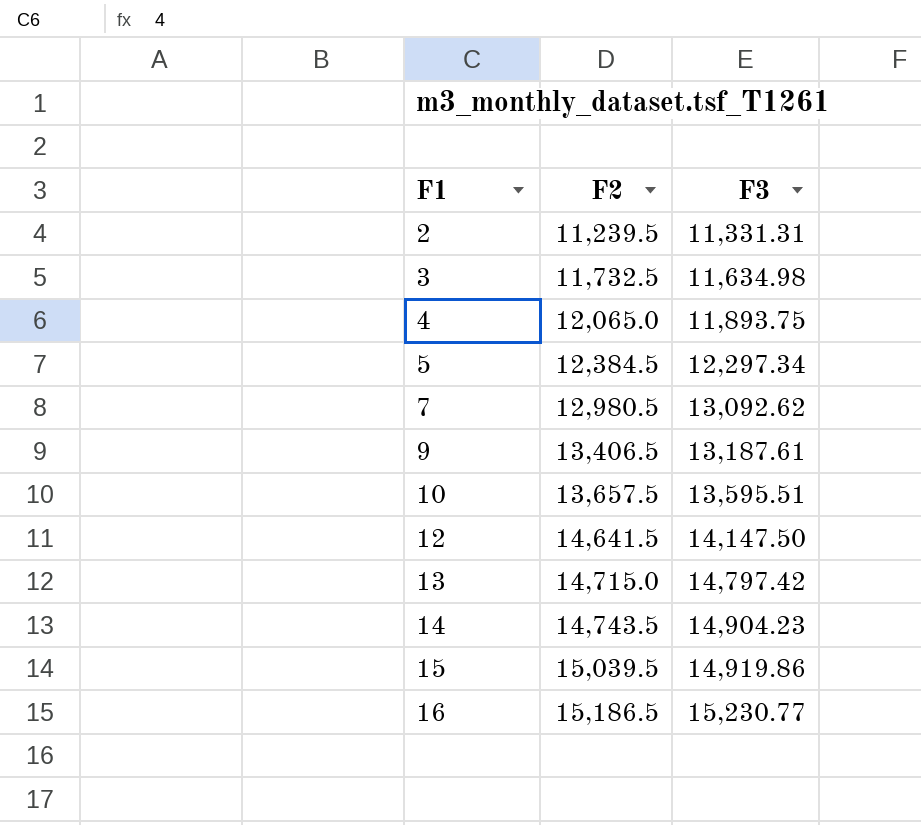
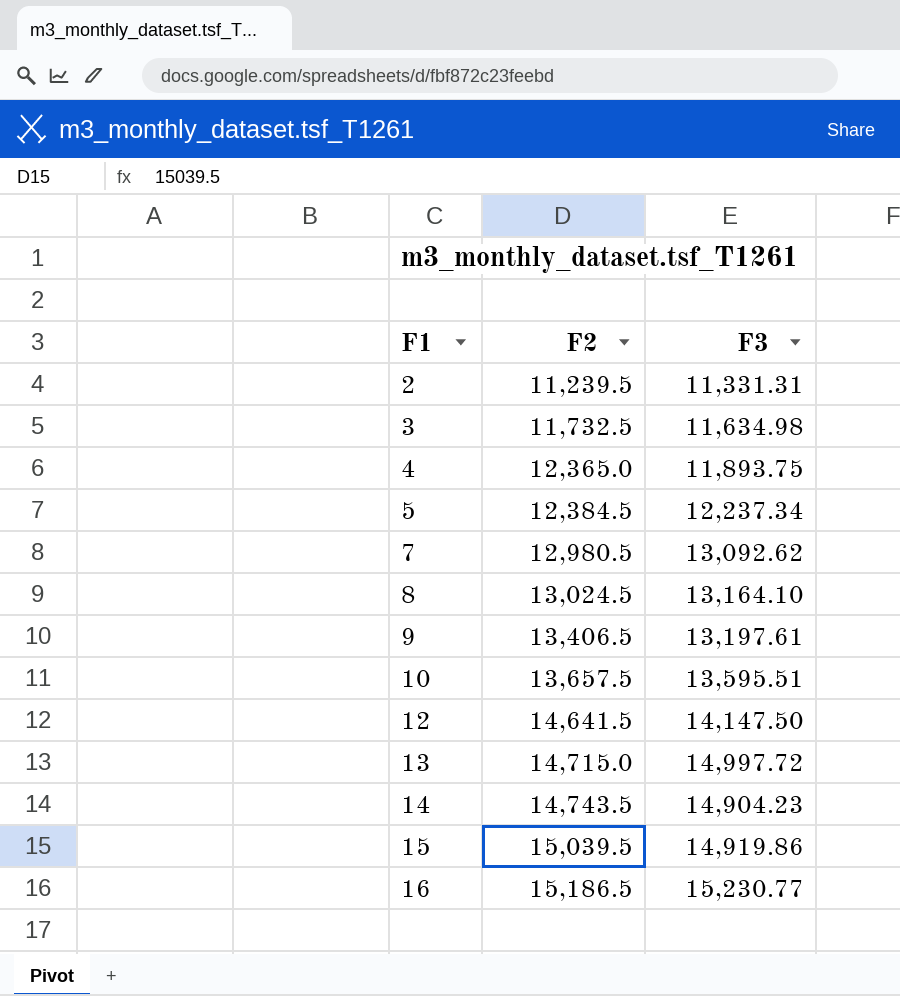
4 | F2: 12,065.0 -> 12,365.0
5 | F3: 12,297.34 -> 12,237.34
row 8: none -> 13,024.5 | 13,164.10
9 | F3: 13,187.61 -> 13,197.61
13 | F3: 14,797.42 -> 14,997.72

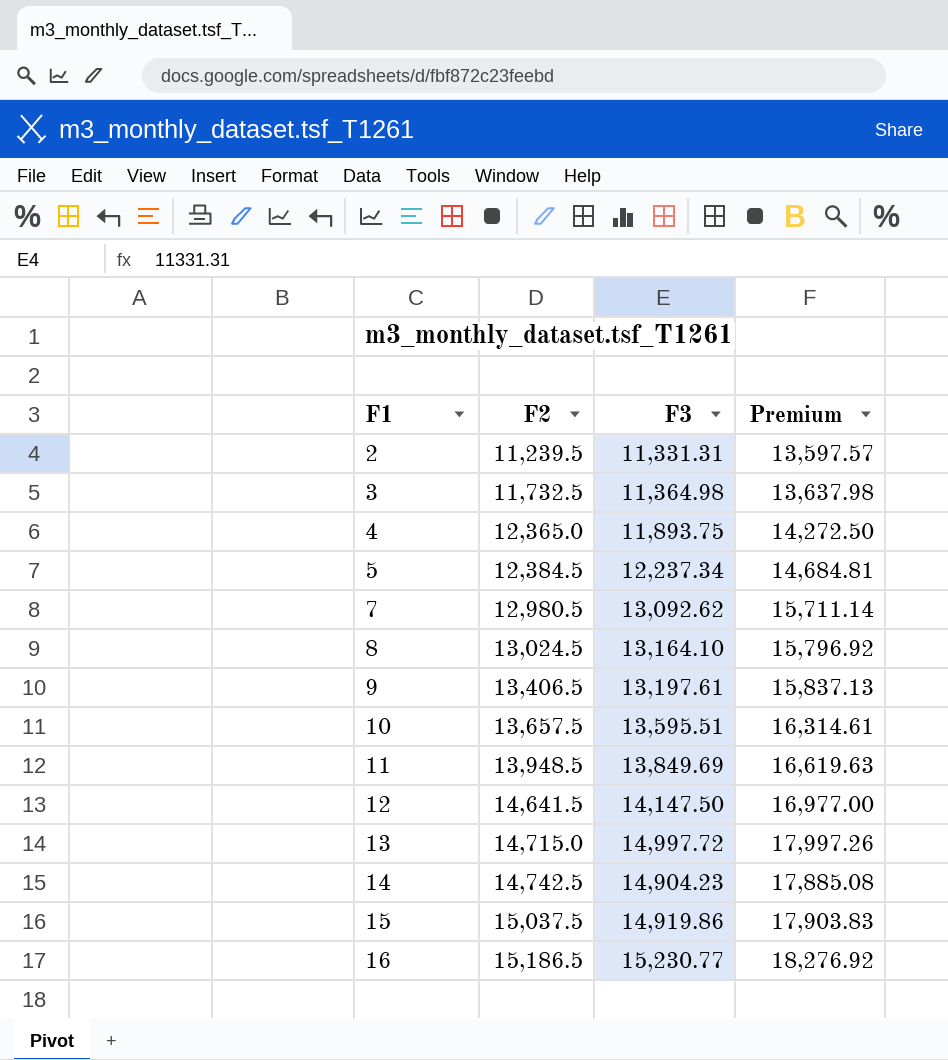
column Premium | formula: none -> [F3] * 1.2
3 | F3: 11,634.98 -> 11,364.98
row 11: none -> 13,948.5 | 13,849.69 | 16,619.63
14 | F2: 14,743.5 -> 14,742.5
15 | F2: 15,039.5 -> 15,037.5

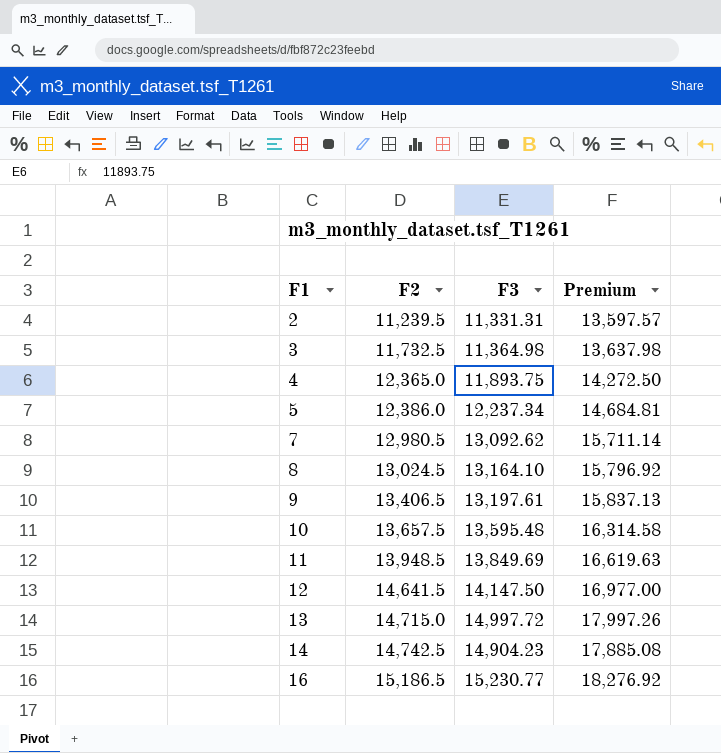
row 15: 15,037.5 | 14,919.86 | 17,903.83 -> none
5 | F2: 12,384.5 -> 12,386.0
10 | F3: 13,595.51 -> 13,595.48
10 | Premium: 16,314.61 -> 16,314.58

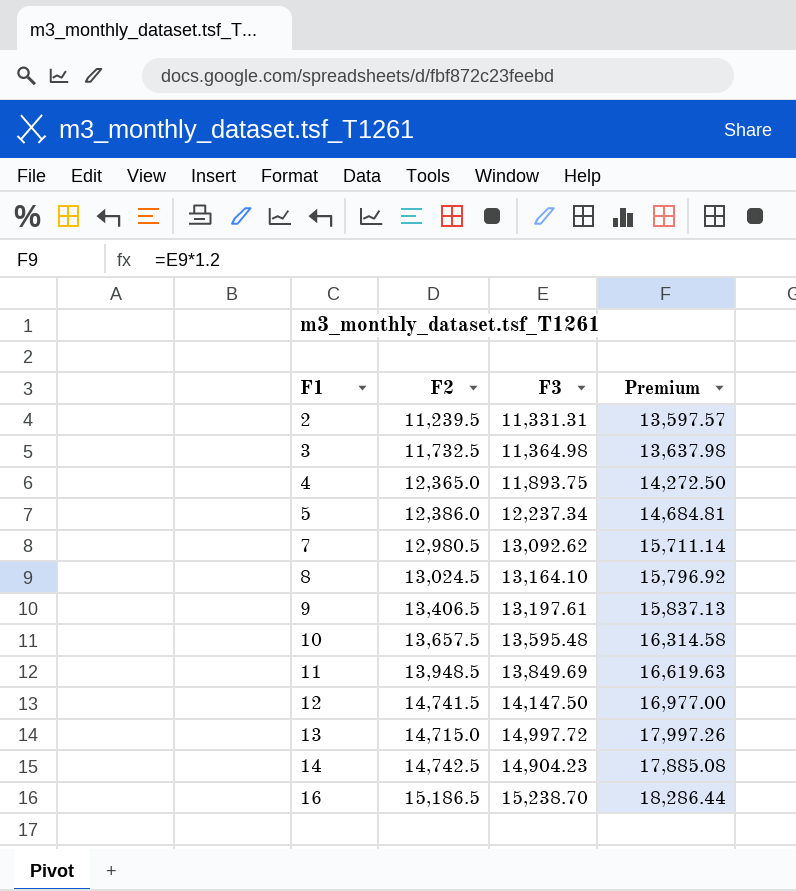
12 | F2: 14,641.5 -> 14,741.5
16 | F3: 15,230.77 -> 15,238.70
16 | Premium: 18,276.92 -> 18,286.44

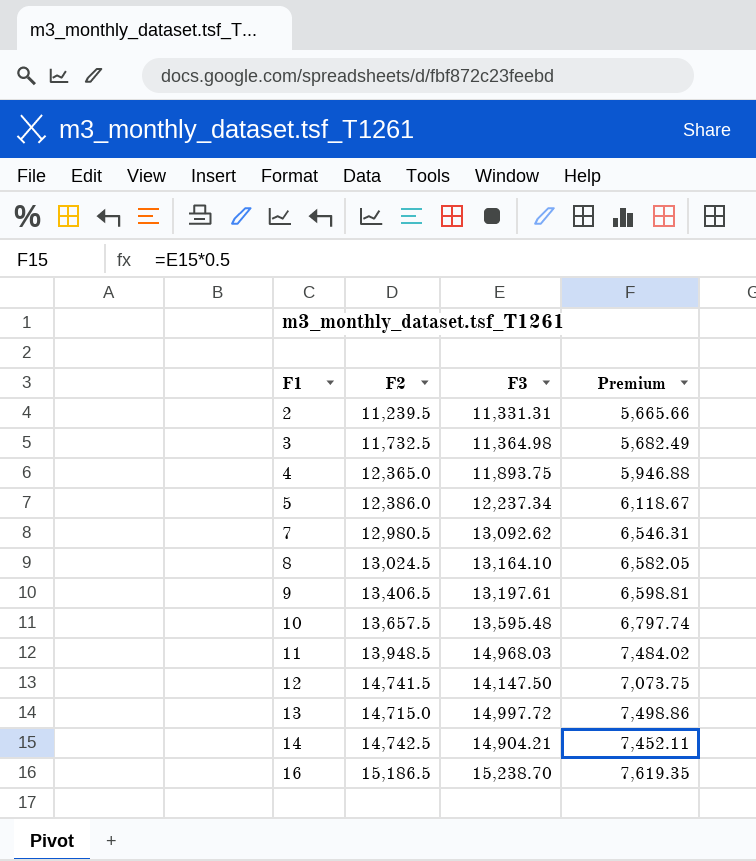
column Premium | formula: [F3] * 1.2 -> [F3] * 0.5
11 | F3: 13,849.69 -> 14,968.03
14 | F3: 14,904.23 -> 14,904.21

